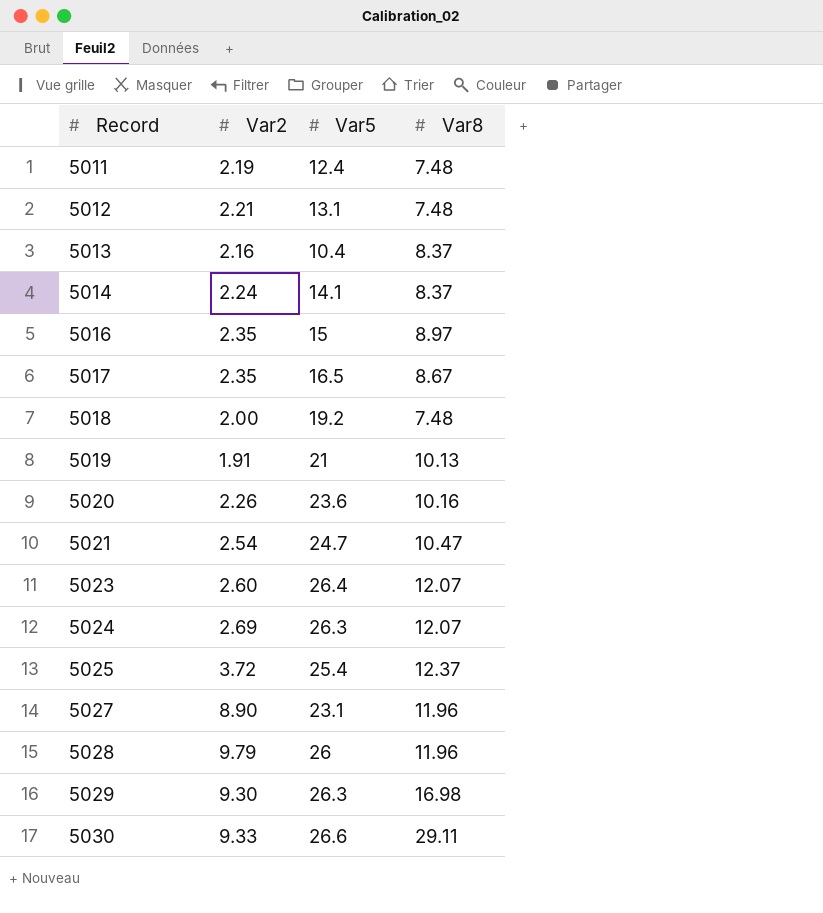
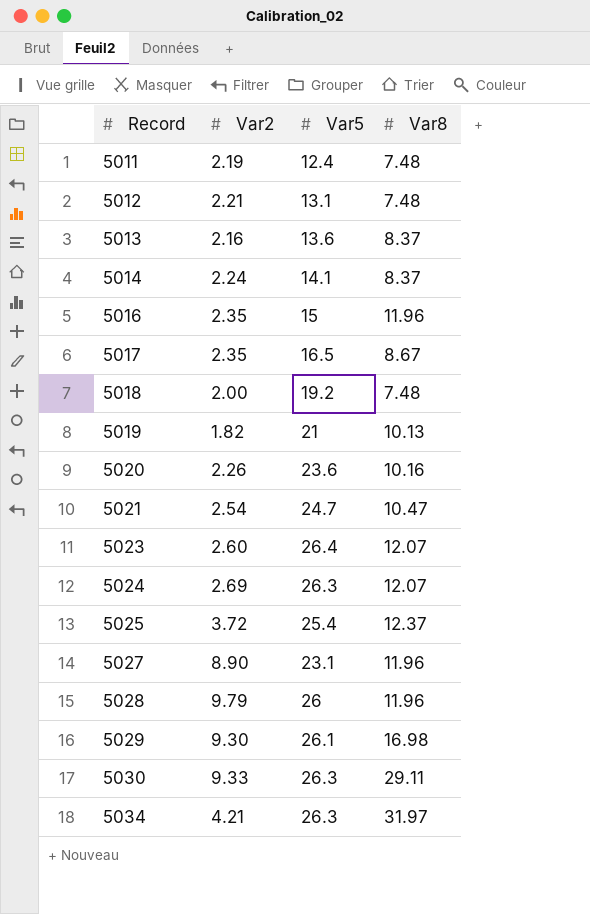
5013 | Var5: 10.4 -> 13.6
5016 | Var8: 8.97 -> 11.96
5019 | Var2: 1.91 -> 1.82
5029 | Var5: 26.3 -> 26.1
5030 | Var5: 26.6 -> 26.3
row 5034: none -> 4.21 | 26.3 | 31.97

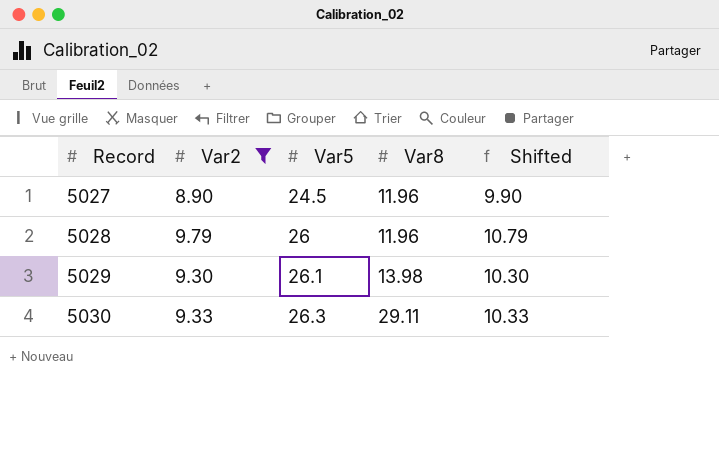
filter: none -> Var2 >= 8.90
column Shifted | formula: none -> [Var2] + 1
5027 | Var5: 23.1 -> 24.5
5029 | Var8: 16.98 -> 13.98

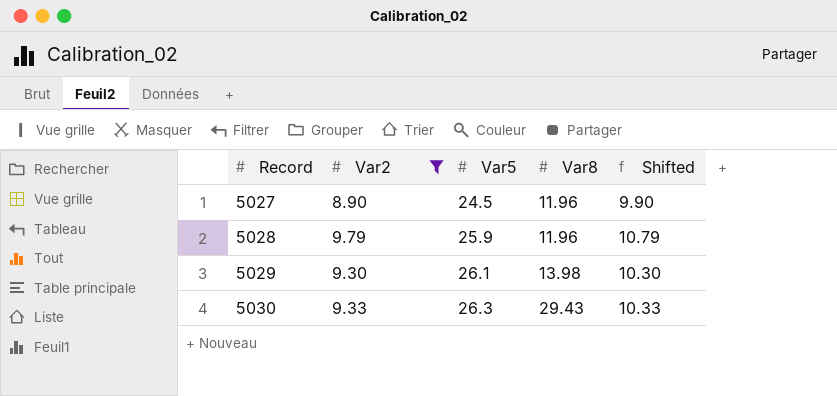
5028 | Var5: 26 -> 25.9
5030 | Var8: 29.11 -> 29.43

